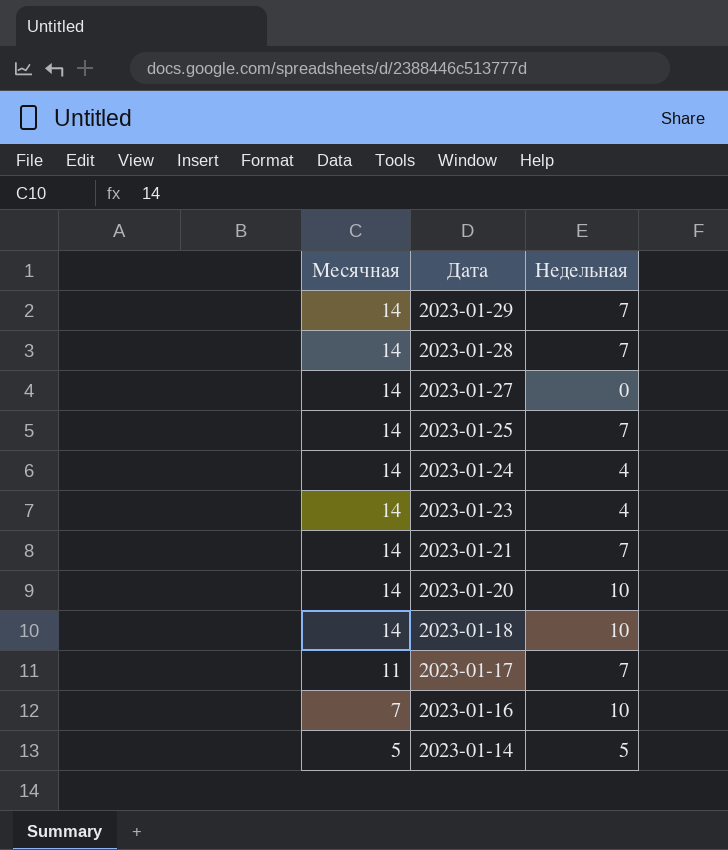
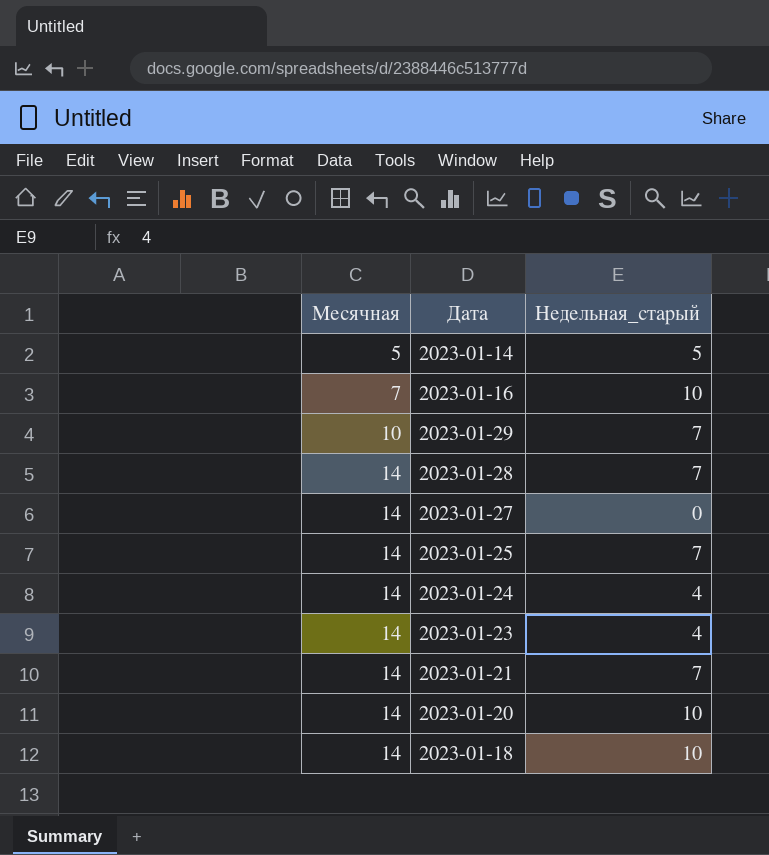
row order: Месячная descending -> Месячная ascending
column name: Недельная -> Недельная_старый
row 2023-01-17: 11 | 7 -> none
2023-01-29 | Месячная: 14 -> 10

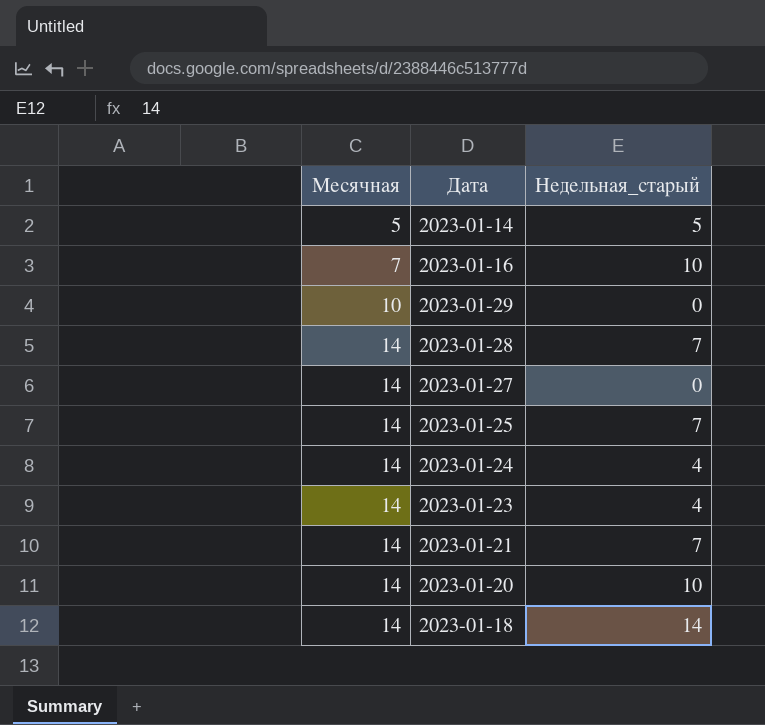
2023-01-29 | Недельная_старый: 7 -> 0
2023-01-18 | Недельная_старый: 10 -> 14

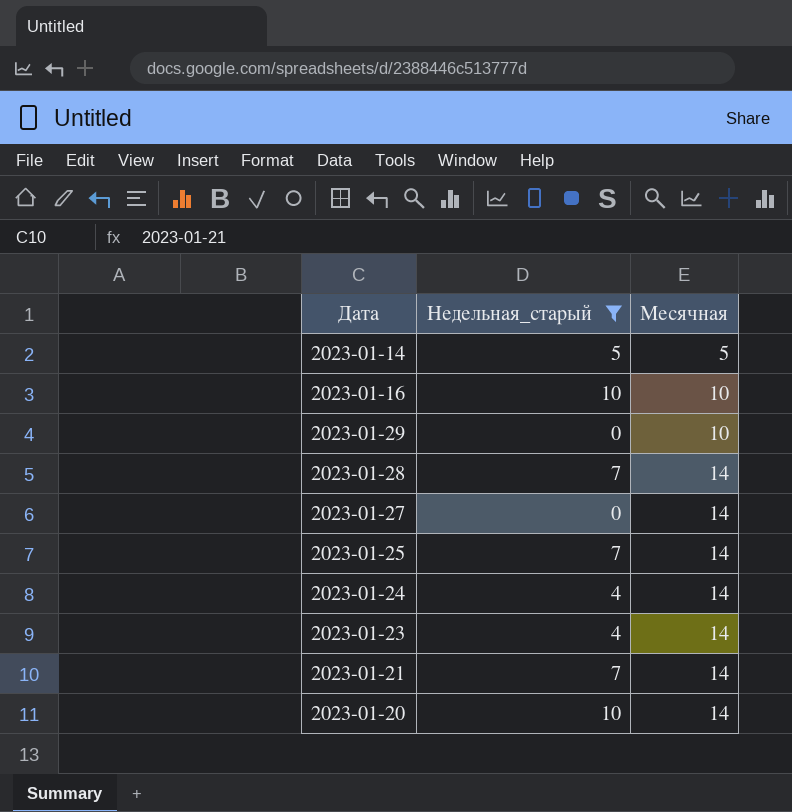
filter: none -> Недельная_старый != 14
column Месячная | position: 1 -> 3
2023-01-16 | Месячная: 7 -> 10

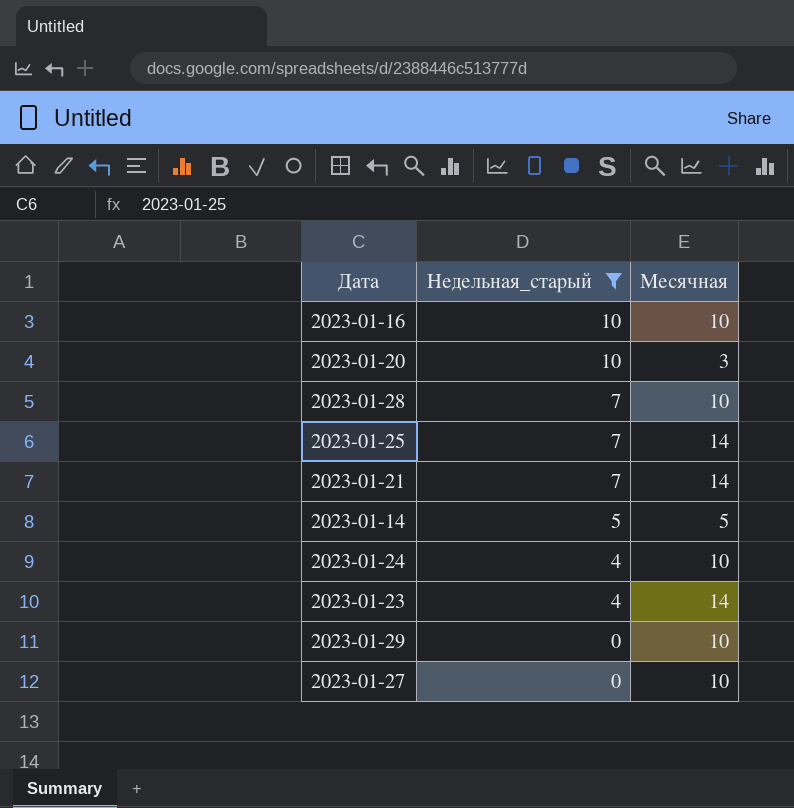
row order: Месячная ascending -> Недельная_старый descending
2023-01-20 | Месячная: 14 -> 3
2023-01-28 | Месячная: 14 -> 10
2023-01-24 | Месячная: 14 -> 10
2023-01-27 | Месячная: 14 -> 10

